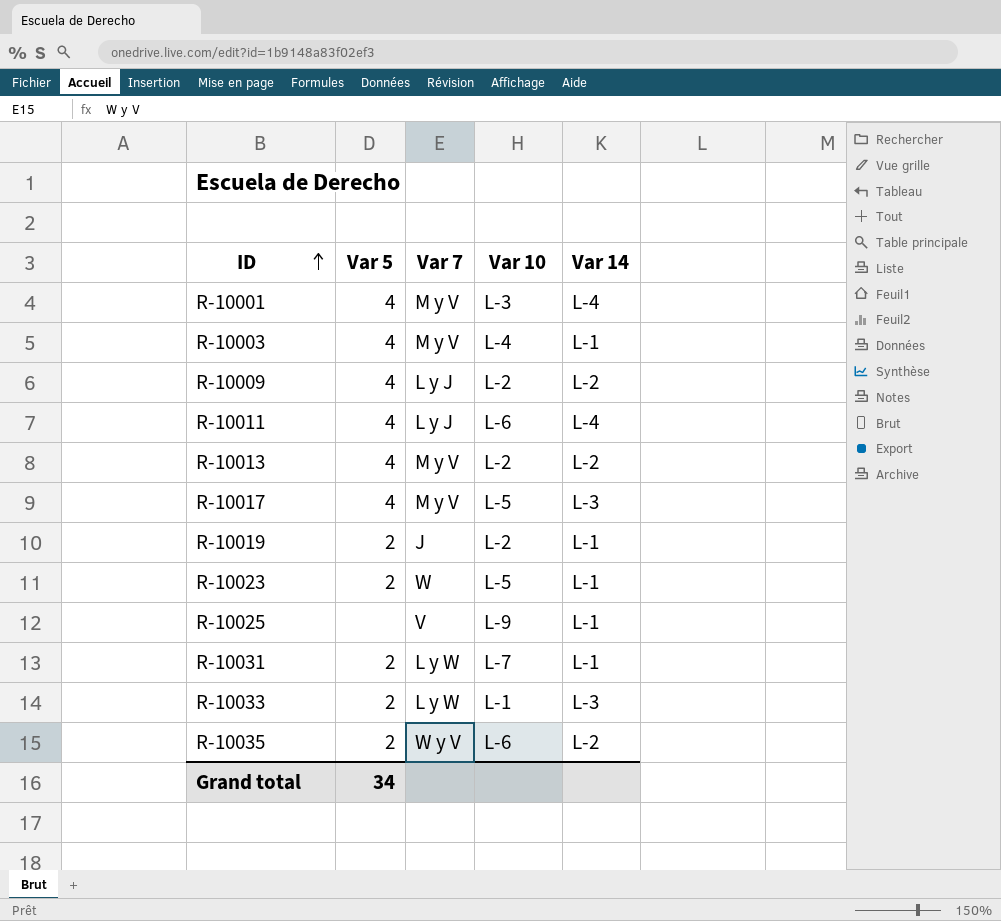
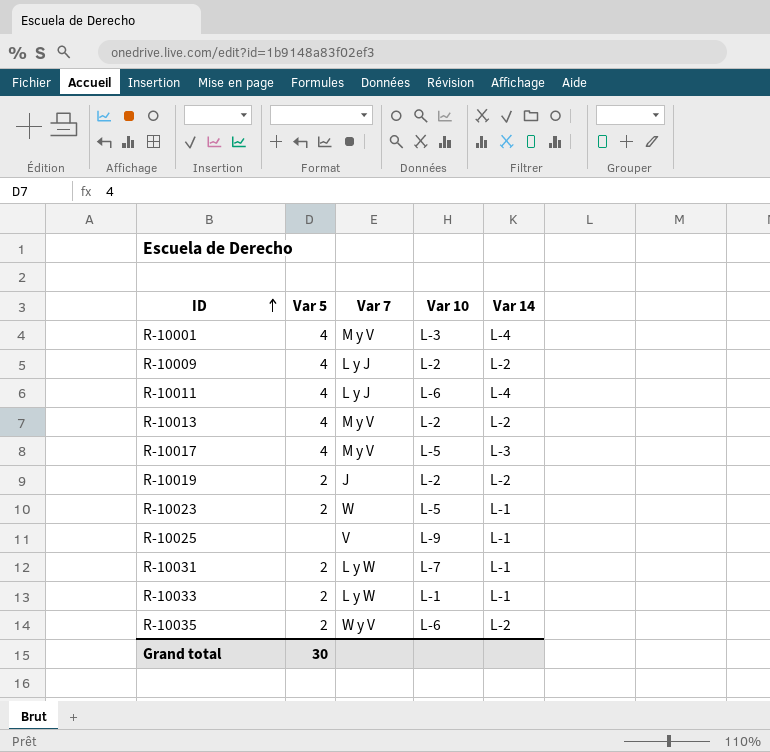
row R-10003: 4 | M y V | L-4 | L-1 -> none
R-10019 | Var 14: L-1 -> L-2
R-10033 | Var 14: L-3 -> L-1
Grand total | Var 5: 34 -> 30

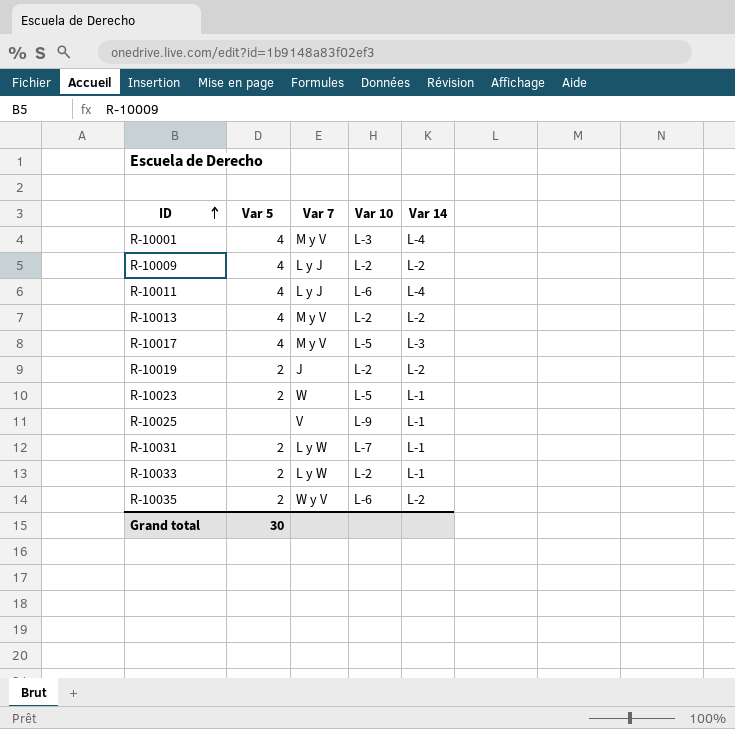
R-10033 | Var 10: L-1 -> L-2

